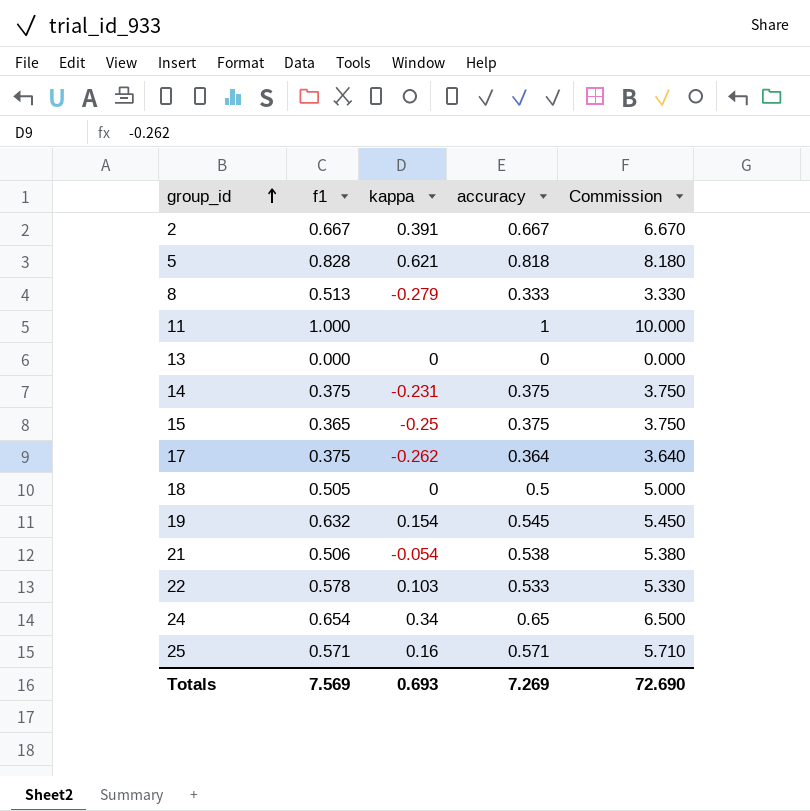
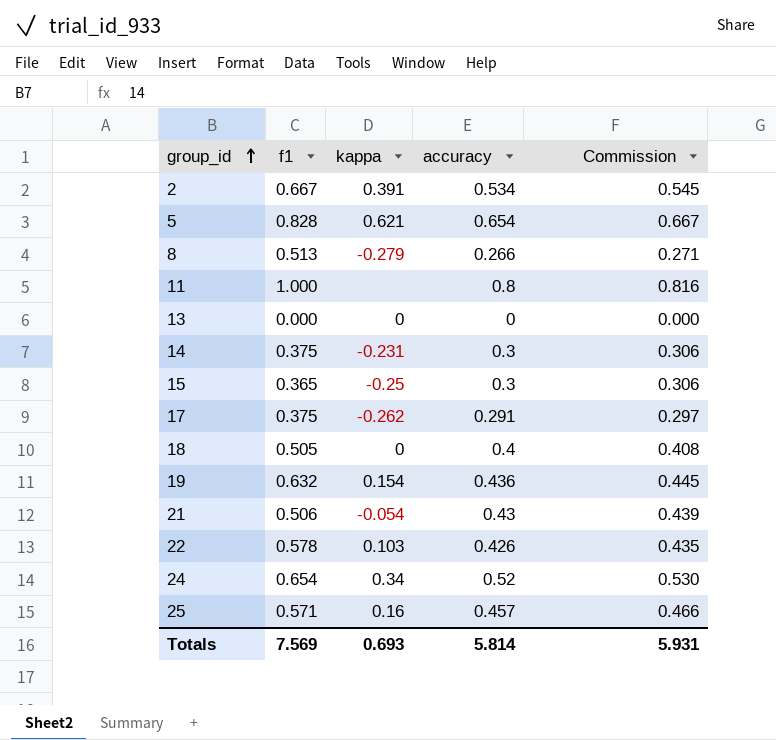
column Commission | formula: [accuracy] * 10 -> [accuracy] * 1.02
2 | accuracy: 0.667 -> 0.534
5 | accuracy: 0.818 -> 0.654
8 | accuracy: 0.333 -> 0.266
11 | accuracy: 1 -> 0.8
14 | accuracy: 0.375 -> 0.3
15 | accuracy: 0.375 -> 0.3
17 | accuracy: 0.364 -> 0.291
18 | accuracy: 0.5 -> 0.4
19 | accuracy: 0.545 -> 0.436
21 | accuracy: 0.538 -> 0.43
22 | accuracy: 0.533 -> 0.426
24 | accuracy: 0.65 -> 0.52
25 | accuracy: 0.571 -> 0.457
Totals | accuracy: 7.269 -> 5.814
Totals | Commission: 72.690 -> 5.931

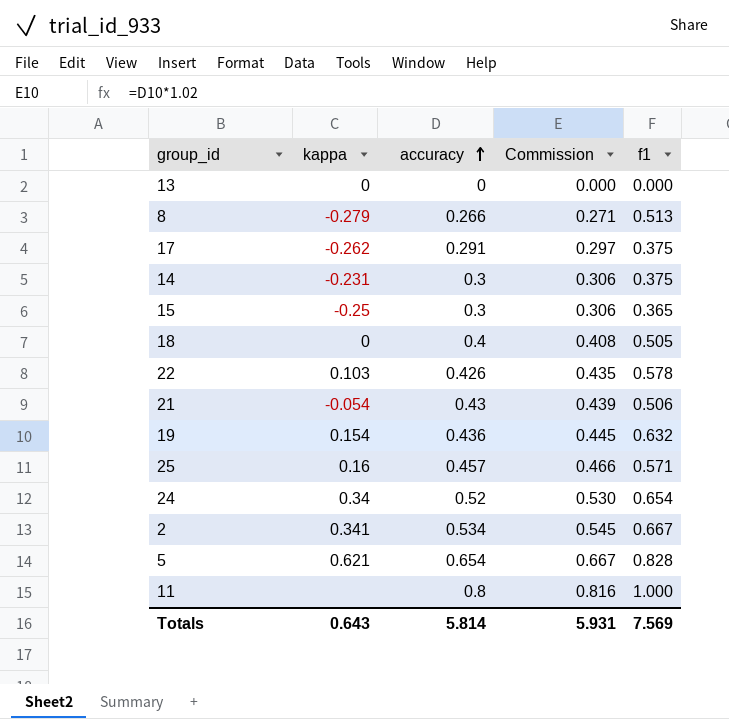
row order: group_id ascending -> accuracy ascending
column f1 | position: 2 -> 5
2 | kappa: 0.391 -> 0.341
Totals | kappa: 0.693 -> 0.643

